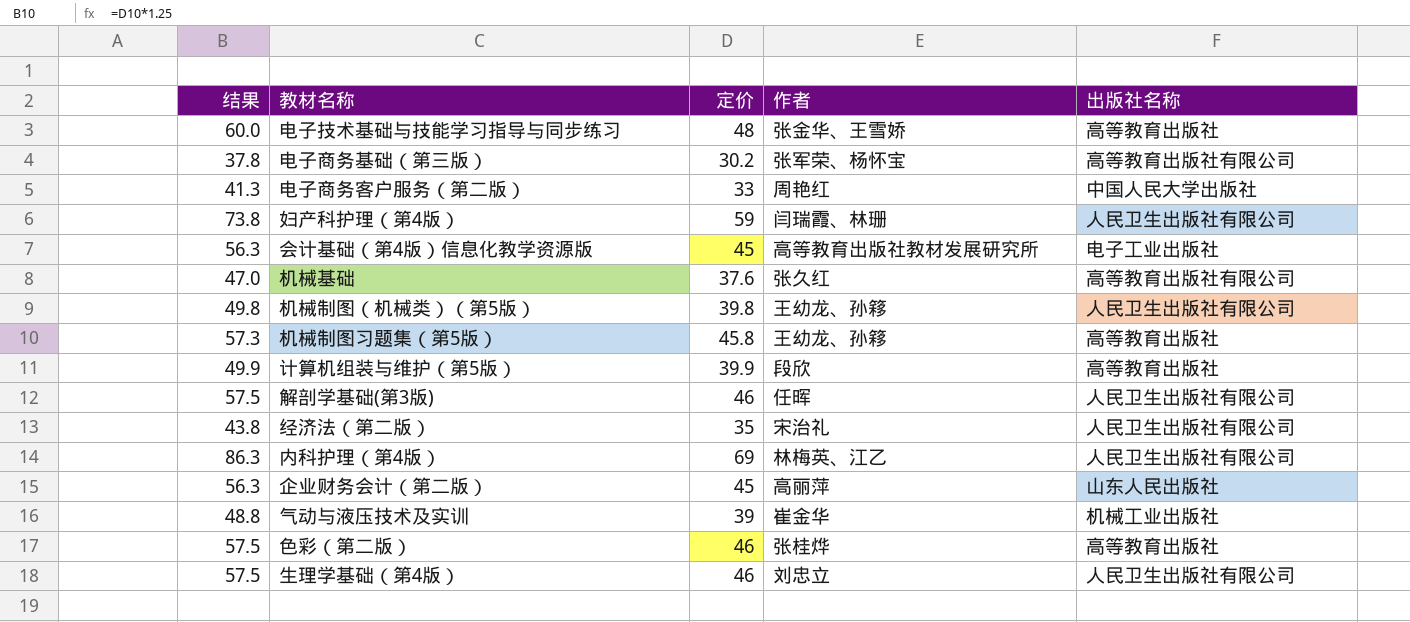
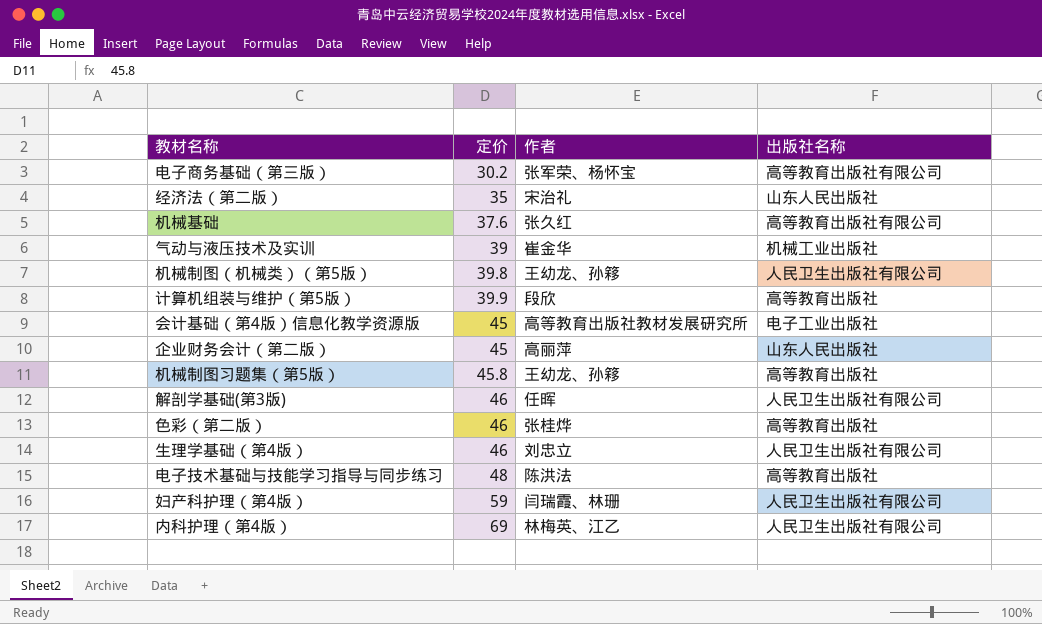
row order: none -> 定价 ascending
column 结果 | formula: [定价] * 1.25 -> none
row 电子商务客户服务（第二版）: 41.3 | 33 | 周艳红 | 中国人民大学出版社 -> none
经济法（第二版） | 出版社名称: 人民卫生出版社有限公司 -> 山东人民出版社
电子技术基础与技能学习指导与同步练习 | 作者: 张金华、王雪娇 -> 陈洪法

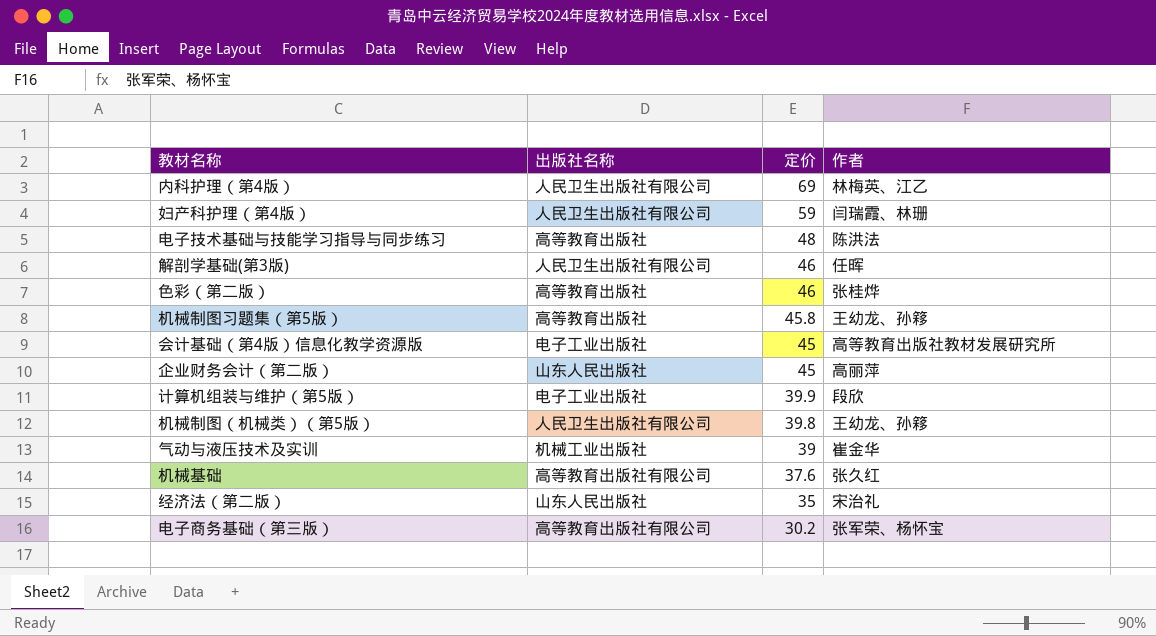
row order: 定价 ascending -> 定价 descending
column 出版社名称 | position: 4 -> 2
row 生理学基础（第4版）: 46 | 刘忠立 | 人民卫生出版社有限公司 -> none
计算机组装与维护（第5版） | 出版社名称: 高等教育出版社 -> 电子工业出版社

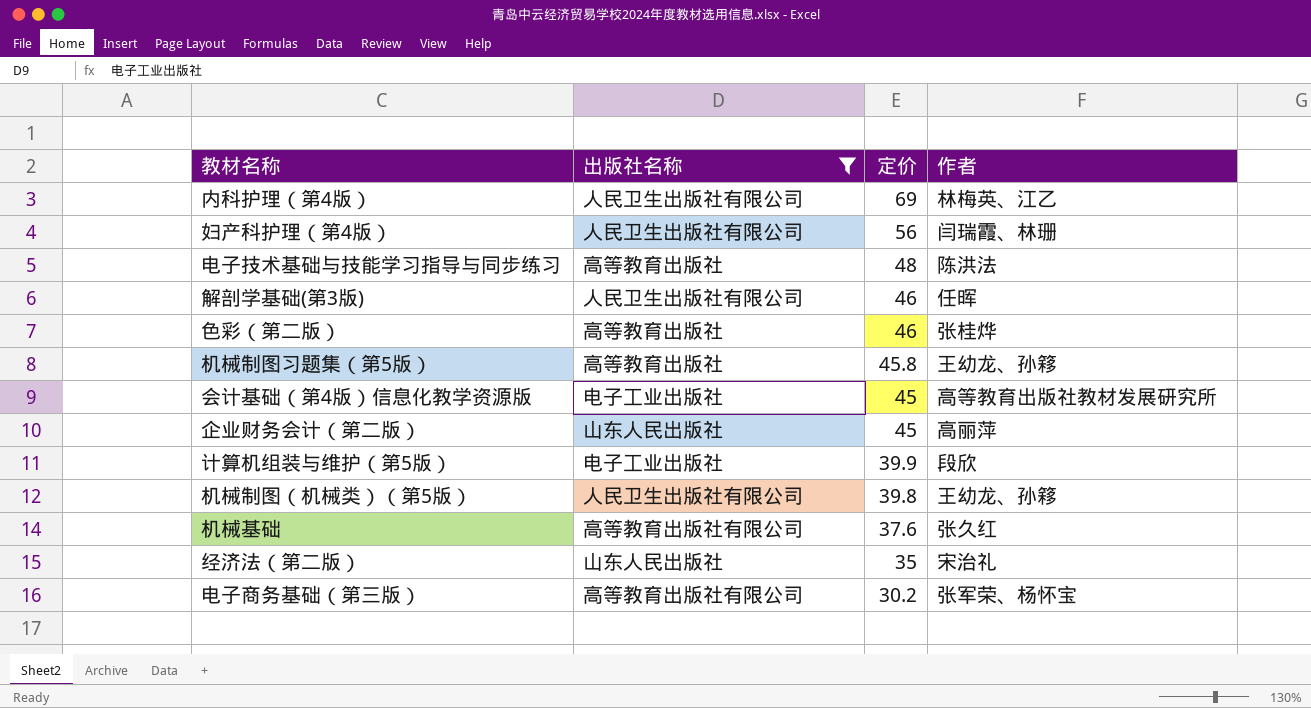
filter: none -> 出版社名称 != 机械工业出版社
妇产科护理（第4版） | 定价: 59 -> 56

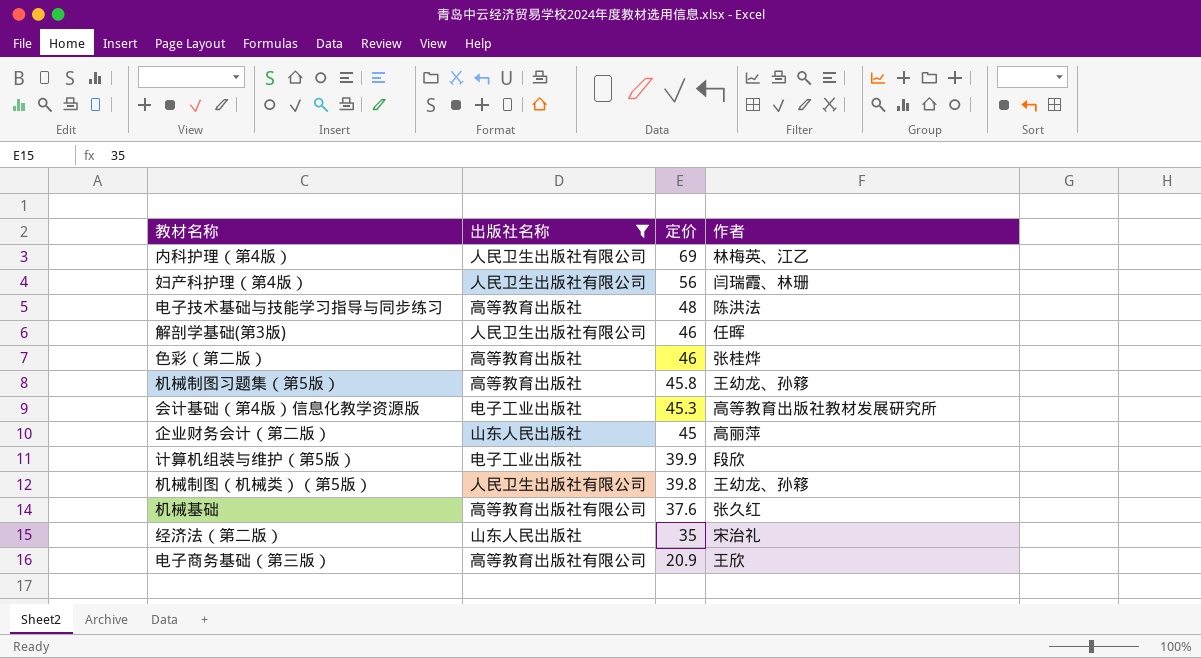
会计基础（第4版）信息化教学资源版 | 定价: 45 -> 45.3
电子商务基础（第三版） | 定价: 30.2 -> 20.9
电子商务基础（第三版） | 作者: 张军荣、杨怀宝 -> 王欣

